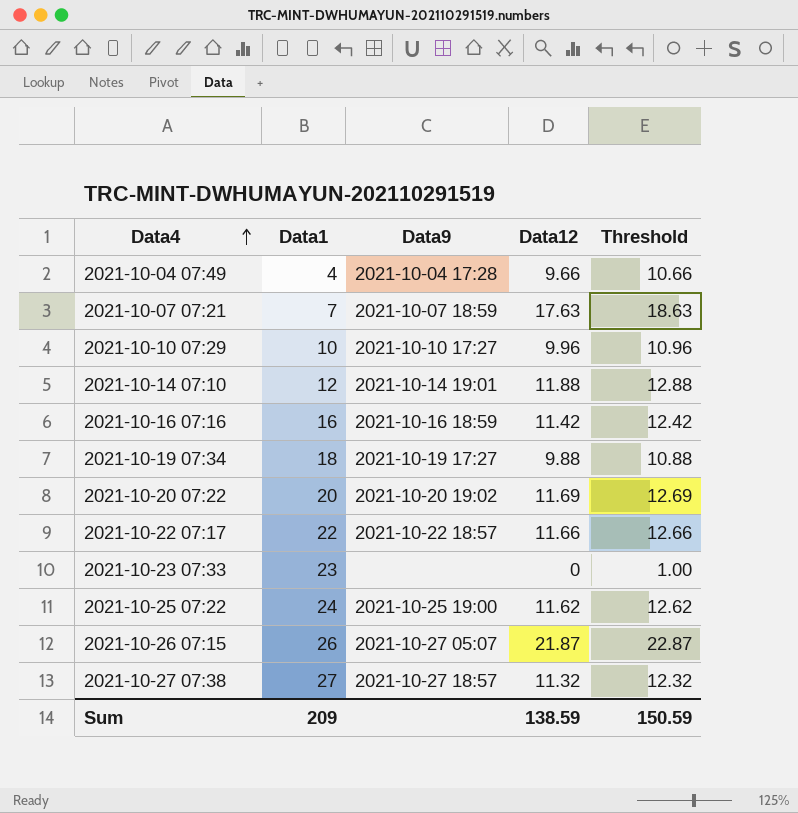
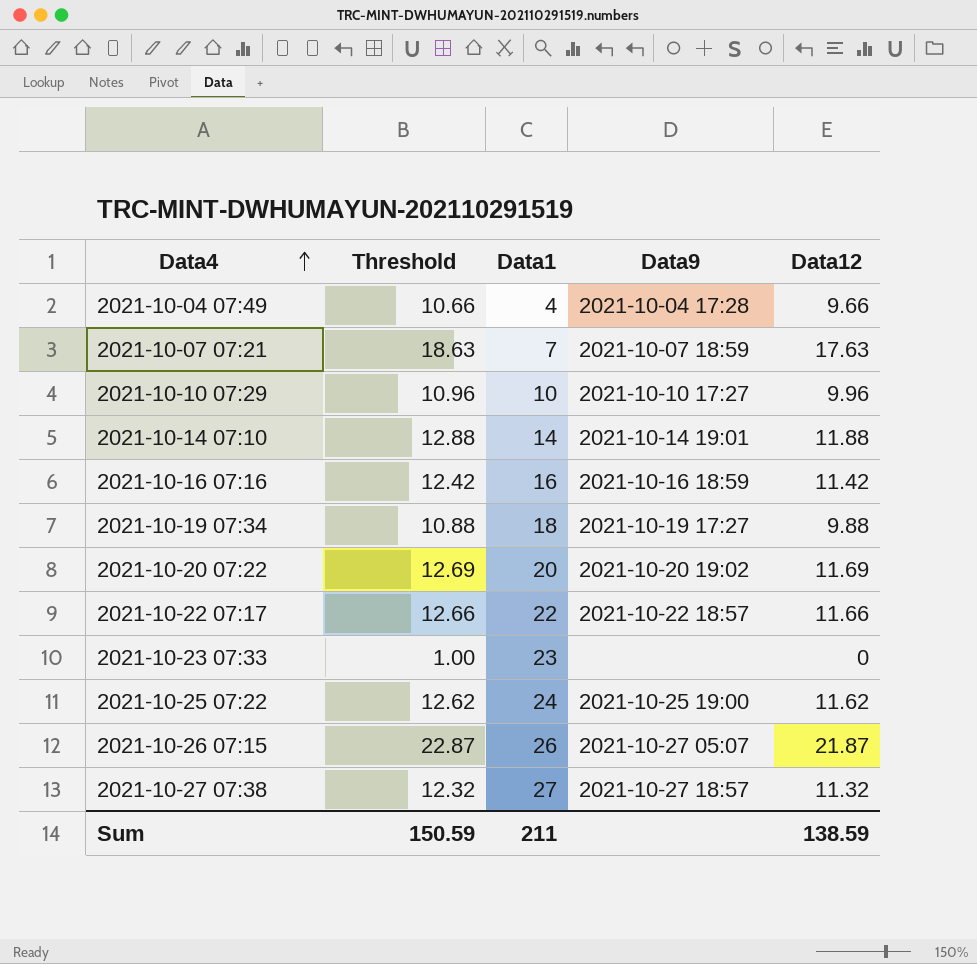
column Threshold | position: 5 -> 2
2021-10-14 07:10 | Data1: 12 -> 14
Sum | Data1: 209 -> 211

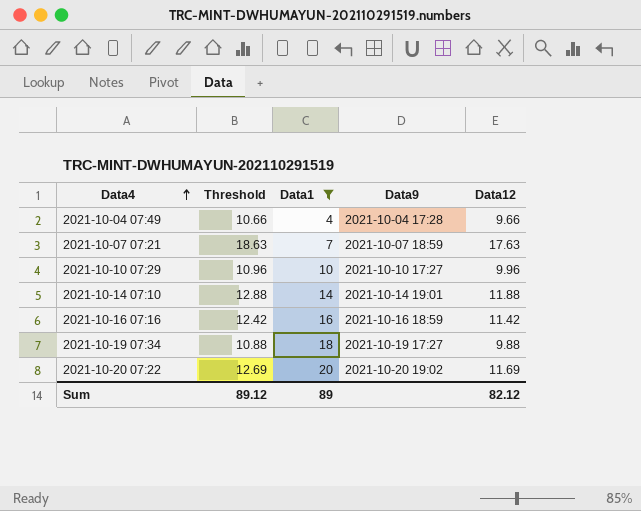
filter: none -> Data1 <= 20
Sum | Threshold: 150.59 -> 89.12
Sum | Data1: 211 -> 89
Sum | Data12: 138.59 -> 82.12

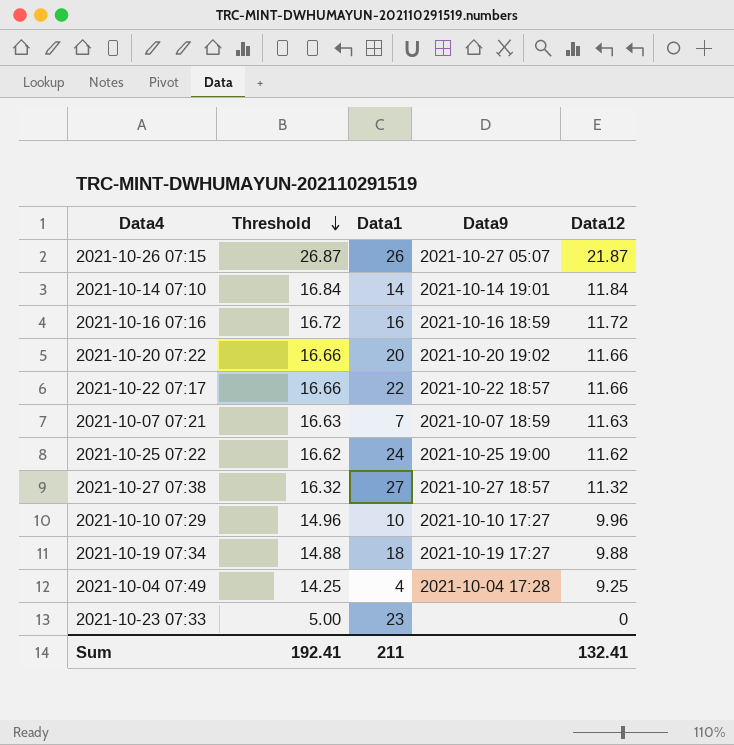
filter: Data1 <= 20 -> none
row order: Data4 ascending -> Threshold descending
column Threshold | formula: [Data12] + 1 -> [Data12] + 5
2021-10-14 07:10 | Data12: 11.88 -> 11.84
2021-10-16 07:16 | Data12: 11.42 -> 11.72
2021-10-20 07:22 | Data12: 11.69 -> 11.66
2021-10-07 07:21 | Data12: 17.63 -> 11.63
2021-10-04 07:49 | Data12: 9.66 -> 9.25
Sum | Threshold: 89.12 -> 192.41
Sum | Data1: 89 -> 211
Sum | Data12: 82.12 -> 132.41

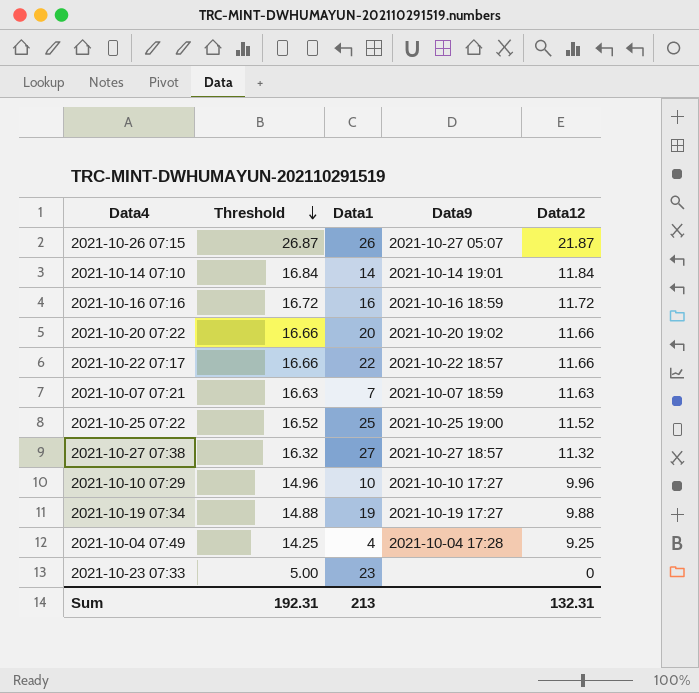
2021-10-25 07:22 | Threshold: 16.62 -> 16.52
2021-10-25 07:22 | Data1: 24 -> 25
2021-10-25 07:22 | Data12: 11.62 -> 11.52
2021-10-19 07:34 | Data1: 18 -> 19
Sum | Threshold: 192.41 -> 192.31
Sum | Data1: 211 -> 213
Sum | Data12: 132.41 -> 132.31

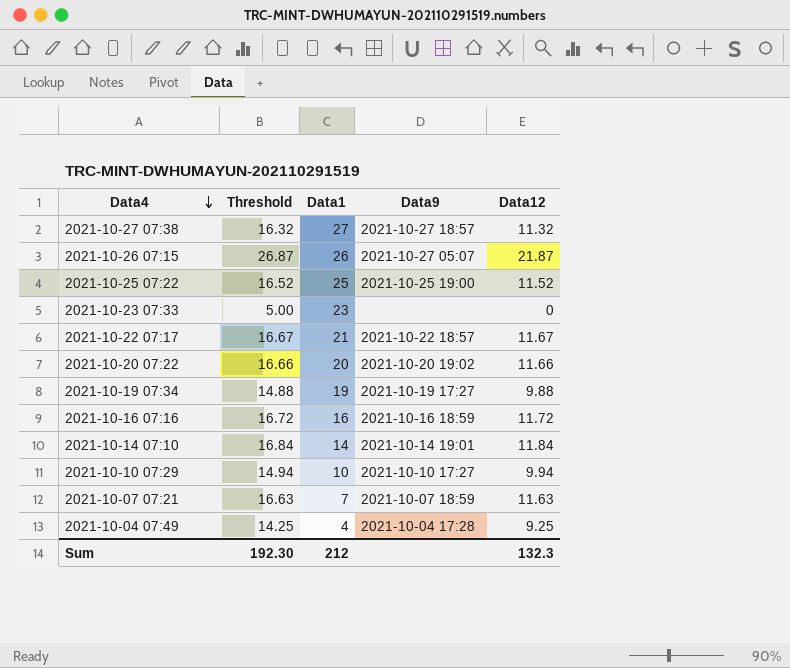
row order: Threshold descending -> Data4 descending
2021-10-22 07:17 | Threshold: 16.66 -> 16.67
2021-10-22 07:17 | Data1: 22 -> 21
2021-10-22 07:17 | Data12: 11.66 -> 11.67
2021-10-10 07:29 | Threshold: 14.96 -> 14.94
2021-10-10 07:29 | Data12: 9.96 -> 9.94
Sum | Threshold: 192.31 -> 192.30
Sum | Data1: 213 -> 212
Sum | Data12: 132.31 -> 132.3

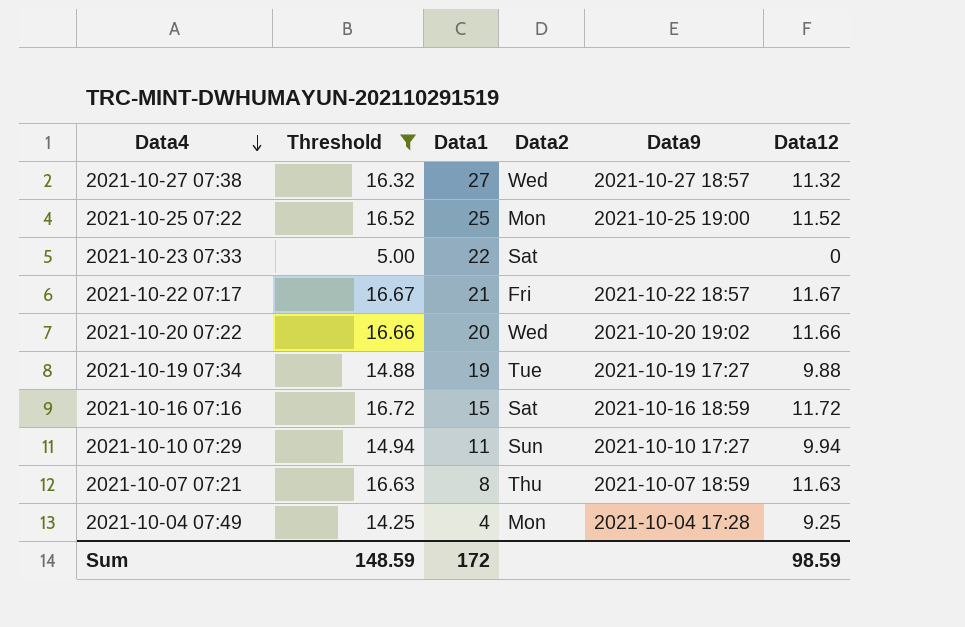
filter: none -> Threshold <= 16.72
column Data2 | position: none -> 4
2021-10-23 07:33 | Data1: 23 -> 22
2021-10-16 07:16 | Data1: 16 -> 15
2021-10-10 07:29 | Data1: 10 -> 11
2021-10-07 07:21 | Data1: 7 -> 8
Sum | Threshold: 192.30 -> 148.59
Sum | Data1: 212 -> 172
Sum | Data12: 132.3 -> 98.59

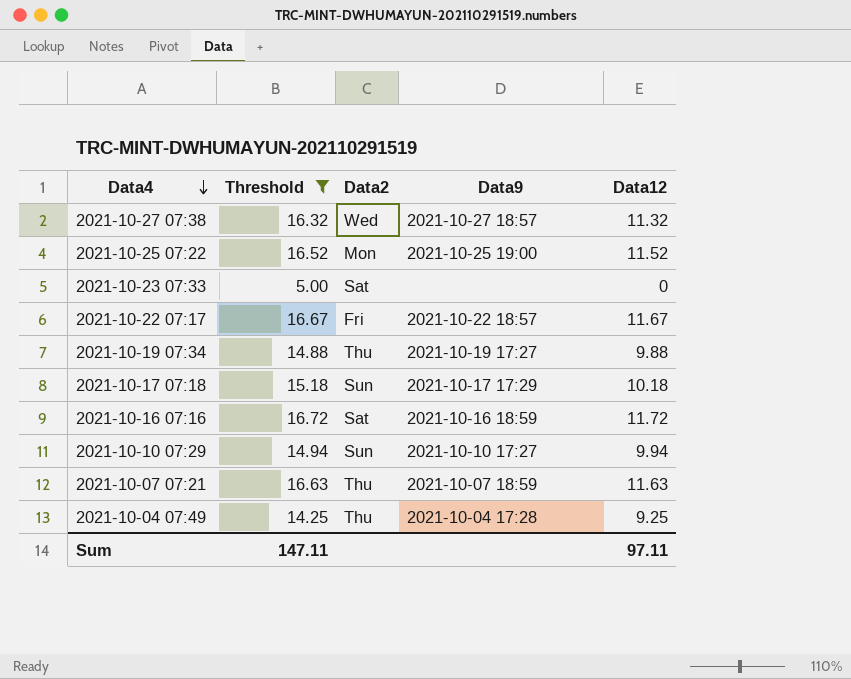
column Data1 | position: 3 -> none
row 2021-10-20 07:22: 16.66 | 20 | Wed | 2021-10-20 19:02 | 11.66 -> none
2021-10-19 07:34 | Data2: Tue -> Thu
row 2021-10-17 07:18: none -> 15.18 | Sun | 2021-10-17 17:29 | 10.18
2021-10-04 07:49 | Data2: Mon -> Thu
Sum | Threshold: 148.59 -> 147.11
Sum | Data12: 98.59 -> 97.11

